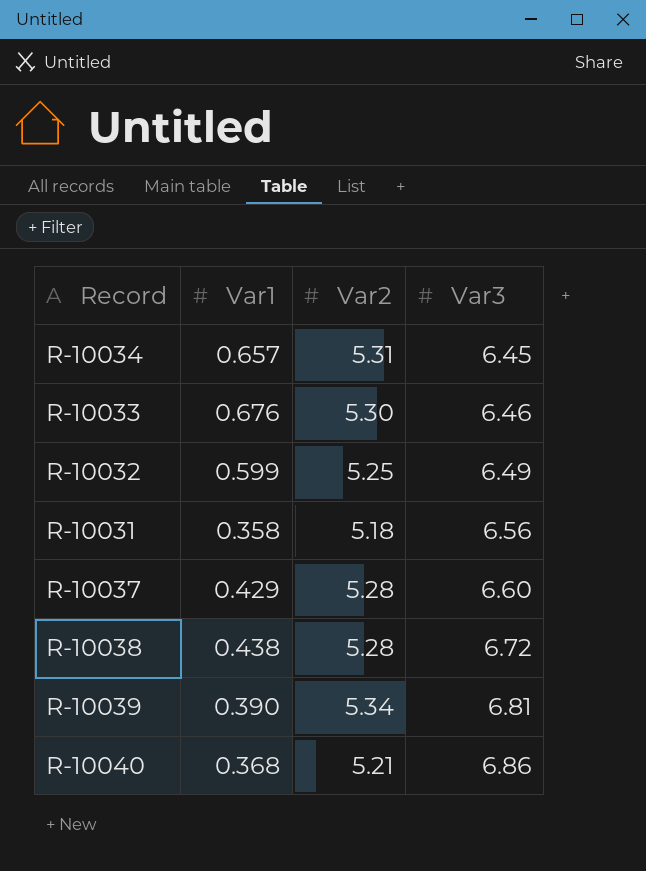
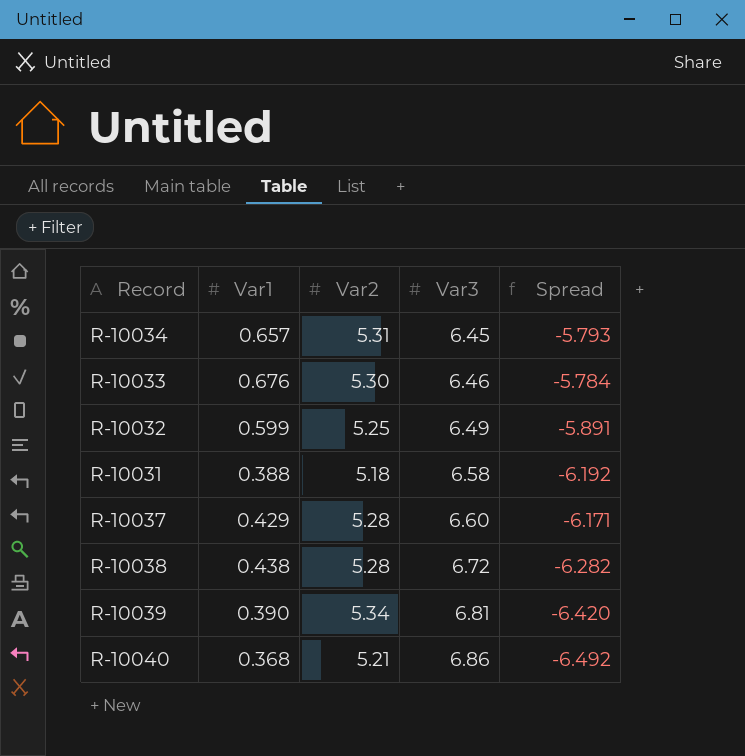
column Spread | formula: none -> [Var1] - [Var3]
R-10031 | Var1: 0.358 -> 0.388
R-10031 | Var3: 6.56 -> 6.58

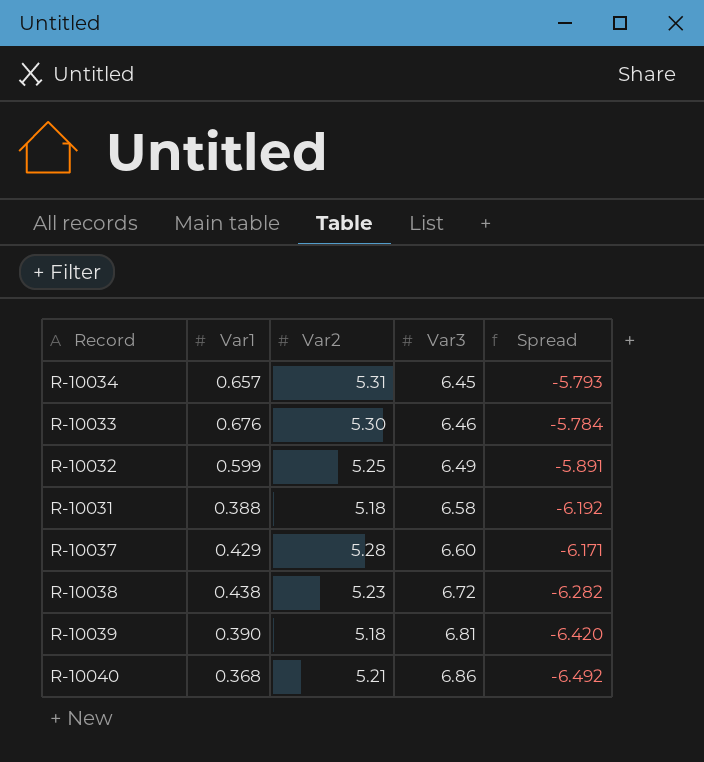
R-10038 | Var2: 5.28 -> 5.23
R-10039 | Var2: 5.34 -> 5.18

